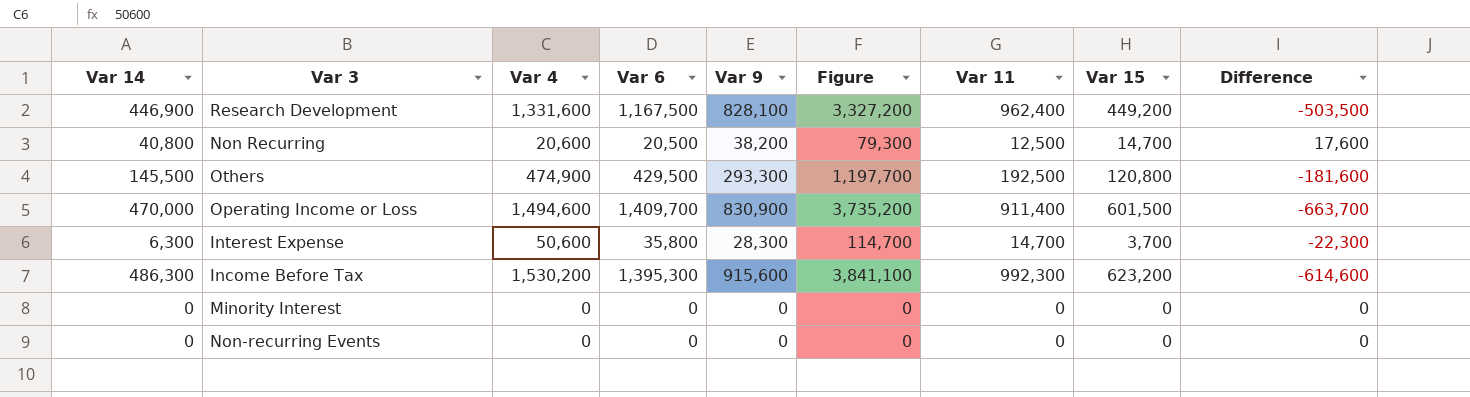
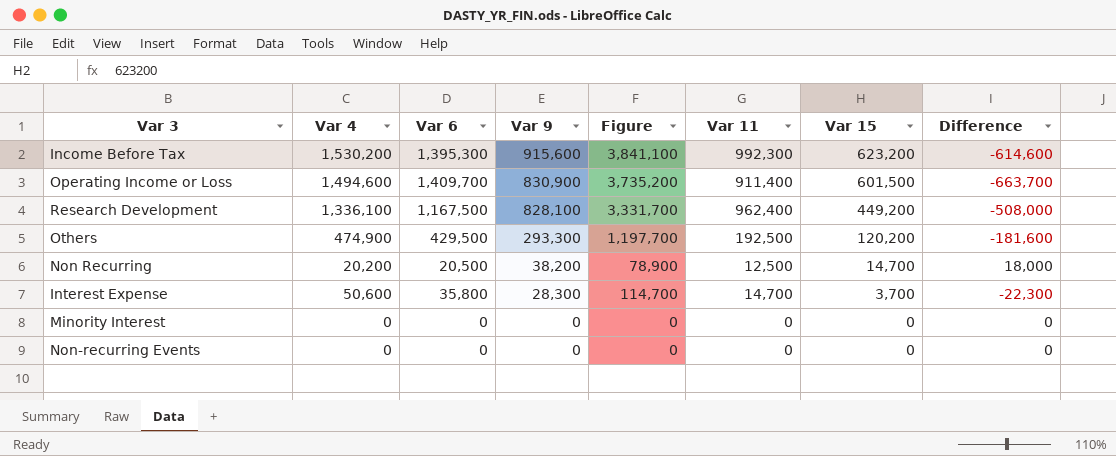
row order: none -> Var 9 descending
column Var 14 | position: 1 -> none
Research Development | Var 4: 1,331,600 -> 1,336,100
Research Development | Figure: 3,327,200 -> 3,331,700
Research Development | Difference: -503,500 -> -508,000
Others | Var 15: 120,800 -> 120,200
Non Recurring | Var 4: 20,600 -> 20,200
Non Recurring | Figure: 79,300 -> 78,900
Non Recurring | Difference: 17,600 -> 18,000

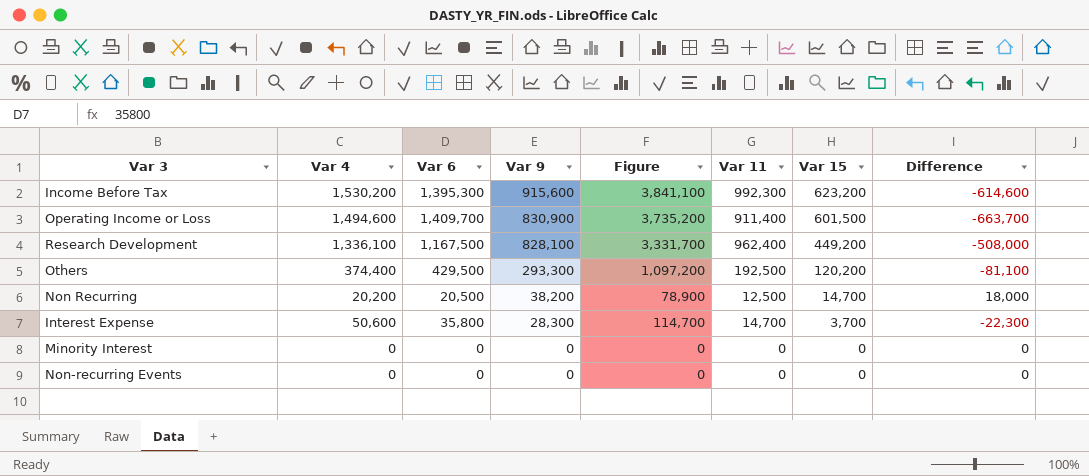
Others | Var 4: 474,900 -> 374,400
Others | Figure: 1,197,700 -> 1,097,200
Others | Difference: -181,600 -> -81,100

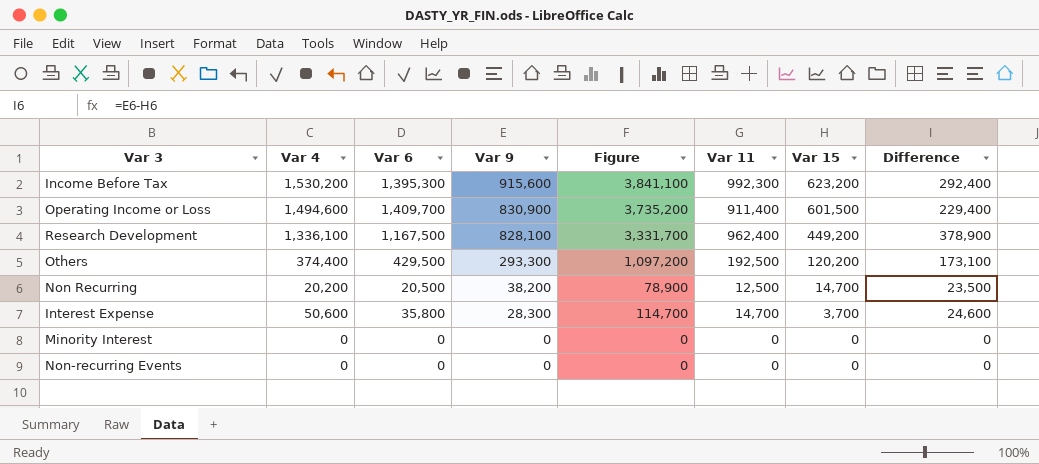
column Difference | formula: [Var 9] - [Var 4] -> [Var 9] - [Var 15]

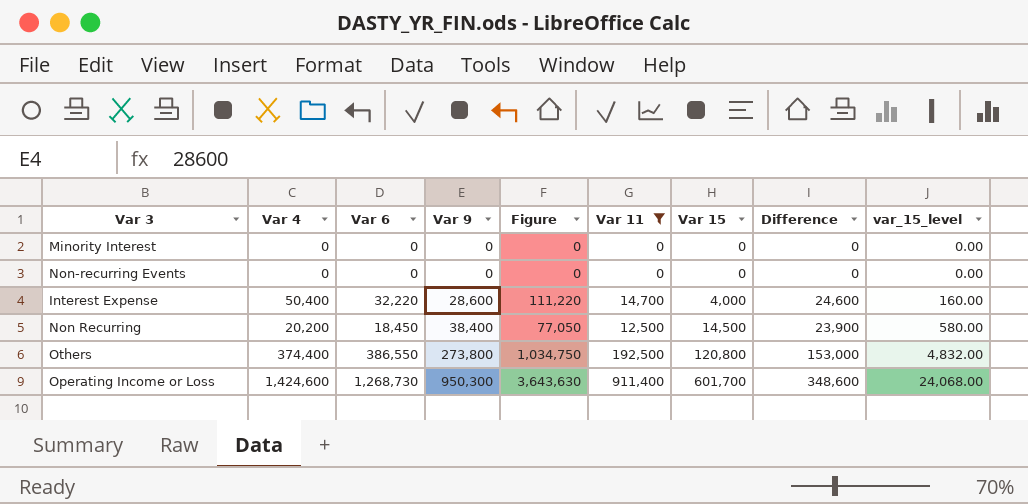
filter: none -> Var 11 <= 911,400
row order: Var 9 descending -> Var 9 ascending
column var_15_level | formula: none -> [Var 15] * 0.04
Interest Expense | Var 4: 50,600 -> 50,400
Interest Expense | Var 6: 35,800 -> 32,220
Interest Expense | Var 9: 28,300 -> 28,600
Interest Expense | Figure: 114,700 -> 111,220
Interest Expense | Var 15: 3,700 -> 4,000
Non Recurring | Var 6: 20,500 -> 18,450
Non Recurring | Var 9: 38,200 -> 38,400
Non Recurring | Figure: 78,900 -> 77,050
Non Recurring | Var 15: 14,700 -> 14,500
Non Recurring | Difference: 23,500 -> 23,900
Others | Var 6: 429,500 -> 386,550
Others | Var 9: 293,300 -> 273,800
Others | Figure: 1,097,200 -> 1,034,750
Others | Var 15: 120,200 -> 120,800
Others | Difference: 173,100 -> 153,000
Operating Income or Loss | Var 4: 1,494,600 -> 1,424,600
Operating Income or Loss | Var 6: 1,409,700 -> 1,268,730
Operating Income or Loss | Var 9: 830,900 -> 950,300
Operating Income or Loss | Figure: 3,735,200 -> 3,643,630
Operating Income or Loss | Var 15: 601,500 -> 601,700
Operating Income or Loss | Difference: 229,400 -> 348,600

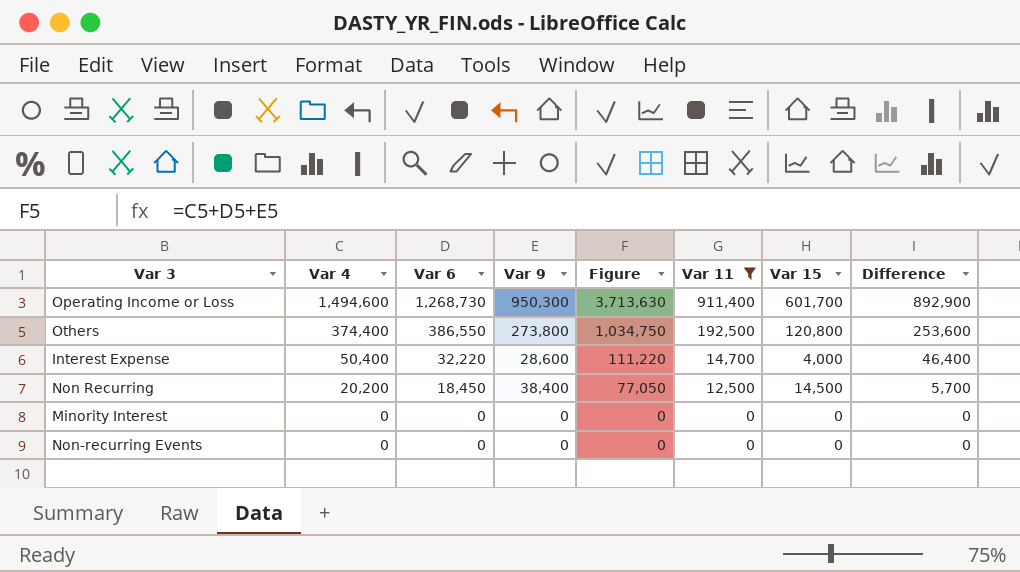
row order: Var 9 ascending -> Var 4 descending
column var_15_level | formula: [Var 15] * 0.04 -> none
column Difference | formula: [Var 9] - [Var 15] -> [Var 4] - [Var 15]
Operating Income or Loss | Var 4: 1,424,600 -> 1,494,600
Operating Income or Loss | Figure: 3,643,630 -> 3,713,630

